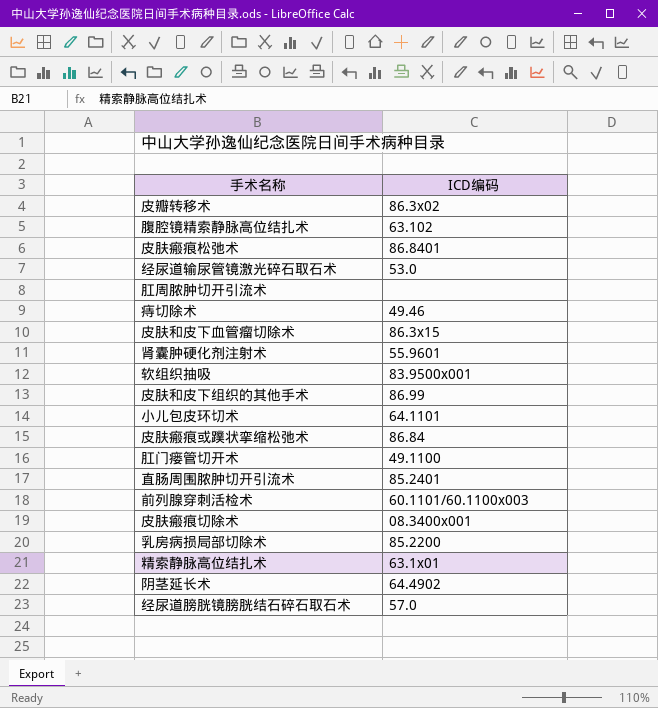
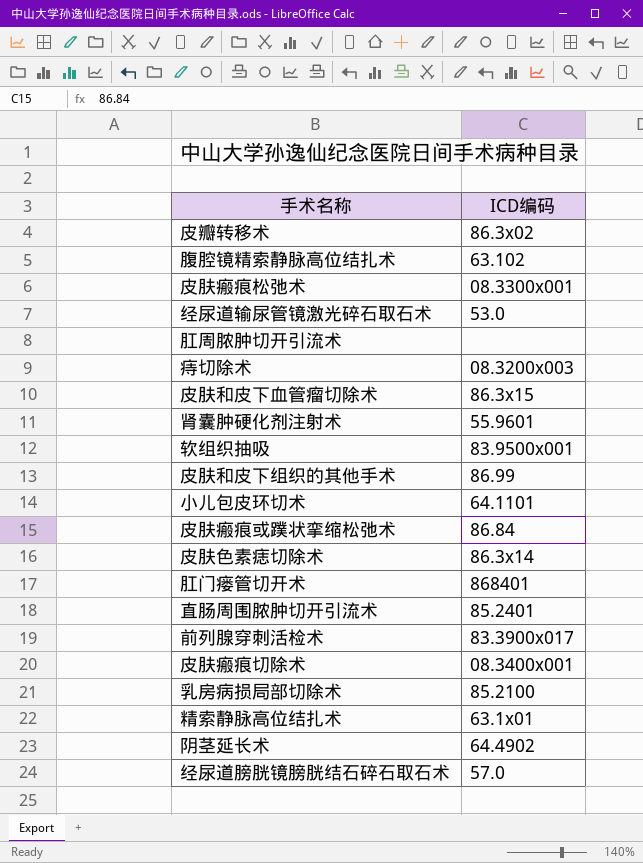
皮肤瘢痕松弛术 | ICD编码: 86.8401 -> 08.3300x001
痔切除术 | ICD编码: 49.46 -> 08.3200x003
row 皮肤色素痣切除术: none -> 86.3x14
肛门瘘管切开术 | ICD编码: 49.1100 -> 868401
前列腺穿刺活检术 | ICD编码: 60.1101/60.1100x003 -> 83.3900x017
乳房病损局部切除术 | ICD编码: 85.2200 -> 85.2100

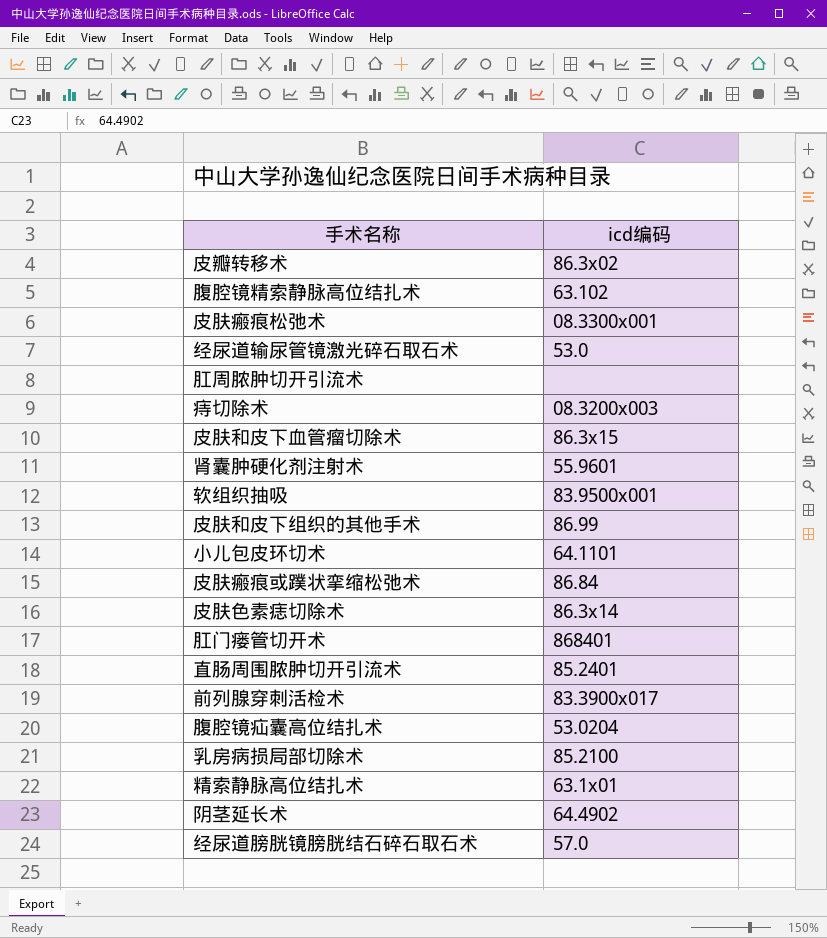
column name: ICD编码 -> icd编码
row 皮肤瘢痕切除术: 08.3400x001 -> none
row 腹腔镜疝囊高位结扎术: none -> 53.0204

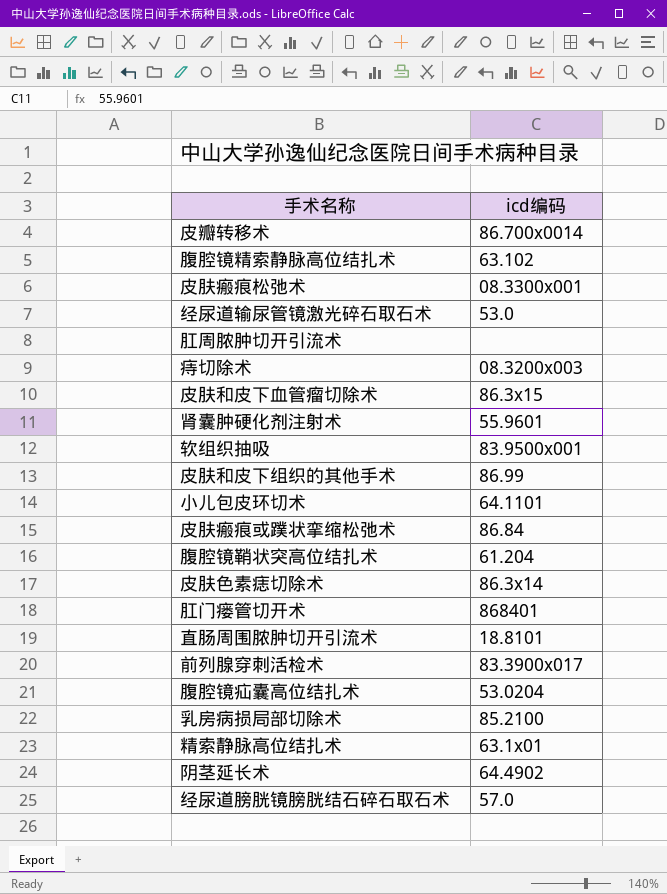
皮瓣转移术 | icd编码: 86.3x02 -> 86.700x0014
row 腹腔镜鞘状突高位结扎术: none -> 61.204
直肠周围脓肿切开引流术 | icd编码: 85.2401 -> 18.8101

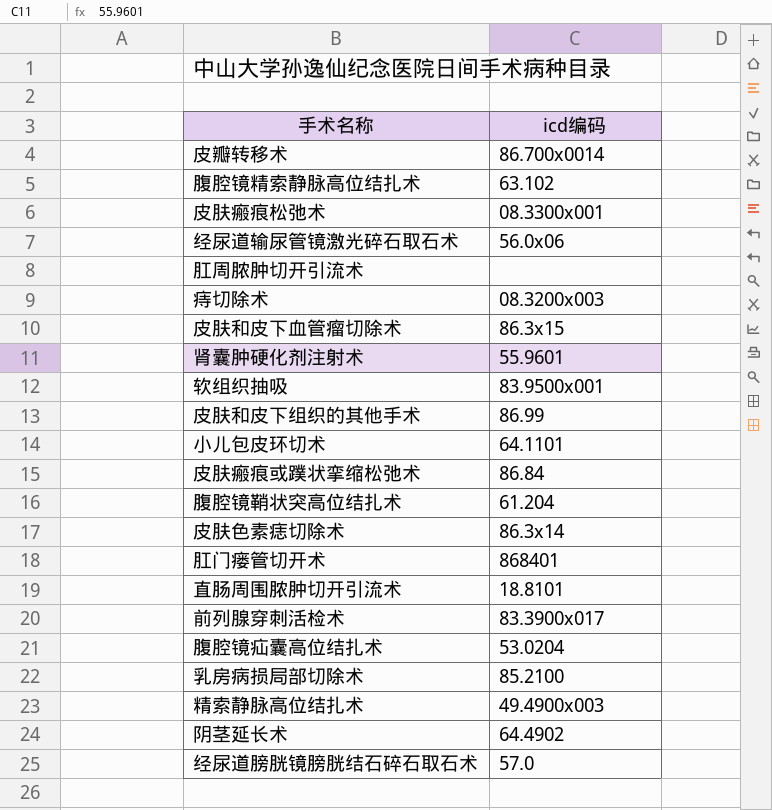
经尿道输尿管镜激光碎石取石术 | icd编码: 53.0 -> 56.0x06
精索静脉高位结扎术 | icd编码: 63.1x01 -> 49.4900x003

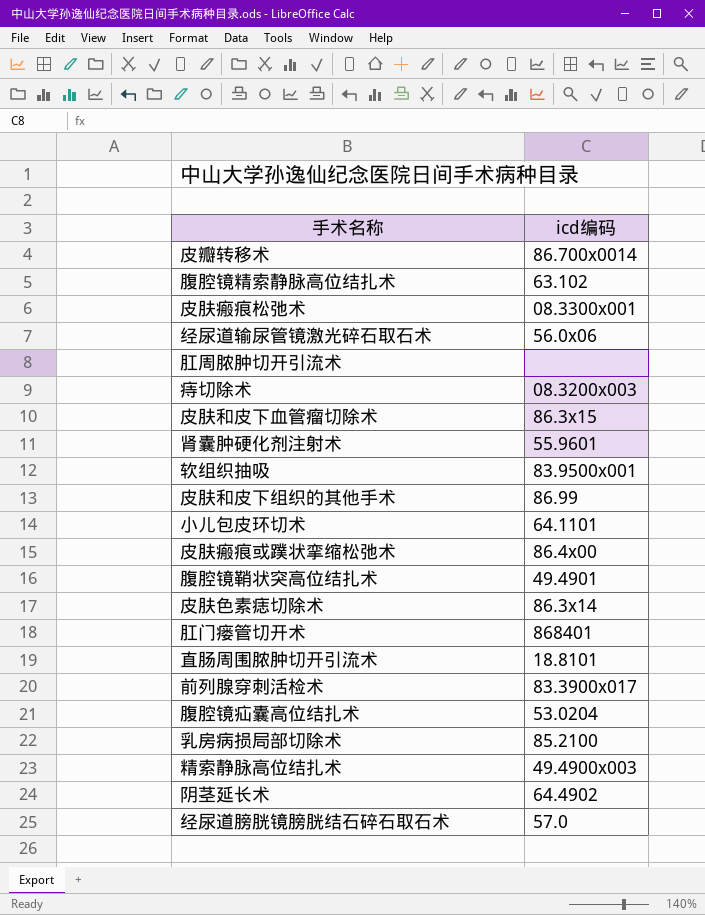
皮肤瘢痕或蹼状挛缩松弛术 | icd编码: 86.84 -> 86.4x00
腹腔镜鞘状突高位结扎术 | icd编码: 61.204 -> 49.4901

